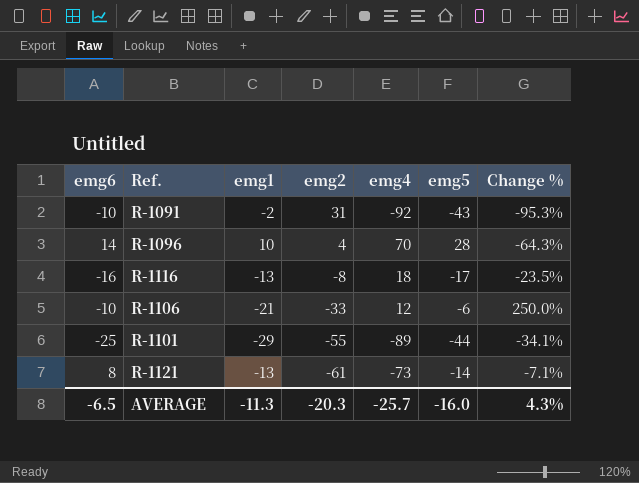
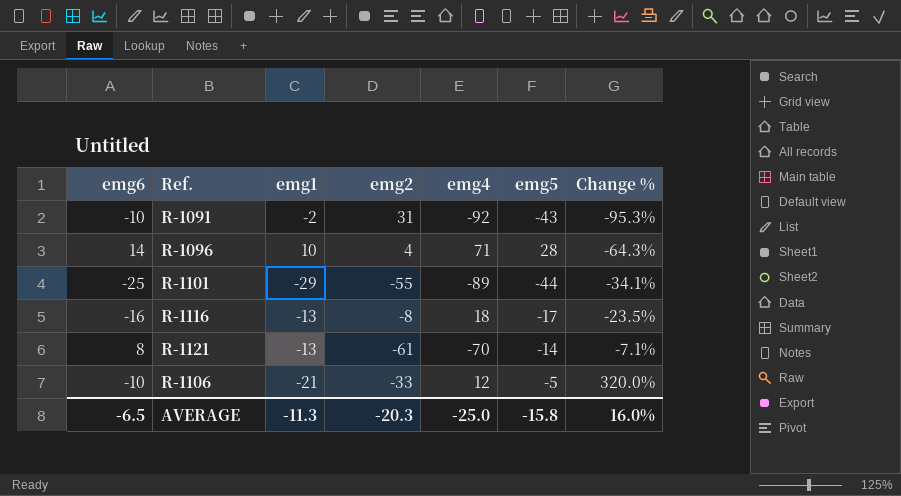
row order: emg2 descending -> Change % ascending
R-1096 | emg4: 70 -> 71
R-1121 | emg4: -73 -> -70
R-1106 | emg5: -6 -> -5
R-1106 | Change %: 250.0% -> 320.0%
AVERAGE | emg4: -25.7 -> -25.0
AVERAGE | emg5: -16.0 -> -15.8
AVERAGE | Change %: 4.3% -> 16.0%

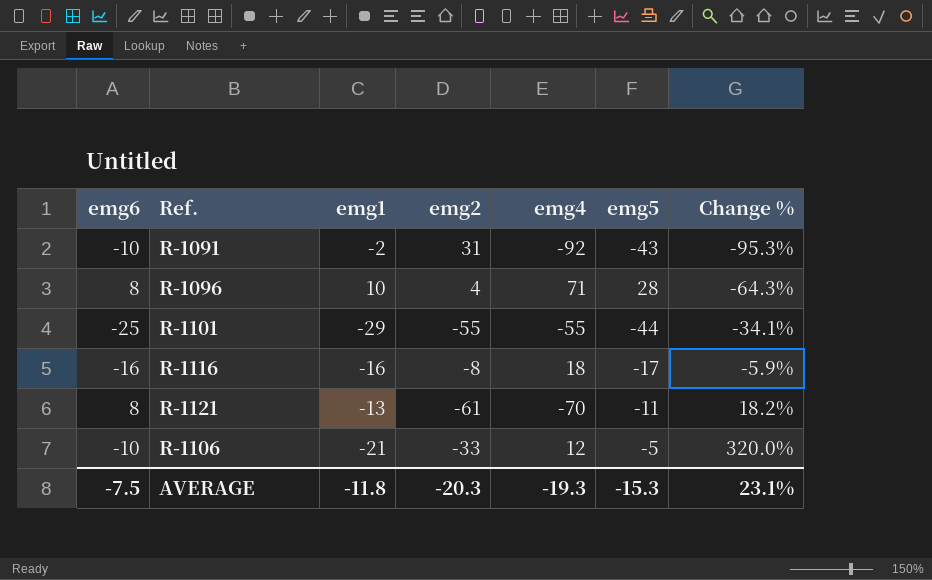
R-1096 | emg6: 14 -> 8
R-1101 | emg4: -89 -> -55
R-1116 | emg1: -13 -> -16
R-1116 | Change %: -23.5% -> -5.9%
R-1121 | emg5: -14 -> -11
R-1121 | Change %: -7.1% -> 18.2%
AVERAGE | emg6: -6.5 -> -7.5
AVERAGE | emg1: -11.3 -> -11.8
AVERAGE | emg4: -25.0 -> -19.3
AVERAGE | emg5: -15.8 -> -15.3
AVERAGE | Change %: 16.0% -> 23.1%

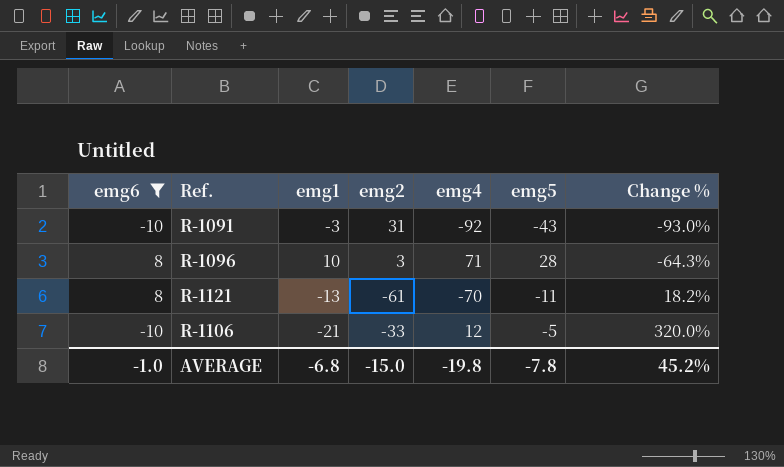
filter: none -> emg6 >= -10
R-1091 | emg1: -2 -> -3
R-1091 | Change %: -95.3% -> -93.0%
R-1096 | emg2: 4 -> 3
AVERAGE | emg6: -7.5 -> -1.0
AVERAGE | emg1: -11.8 -> -6.8
AVERAGE | emg2: -20.3 -> -15.0
AVERAGE | emg4: -19.3 -> -19.8
AVERAGE | emg5: -15.3 -> -7.8
AVERAGE | Change %: 23.1% -> 45.2%

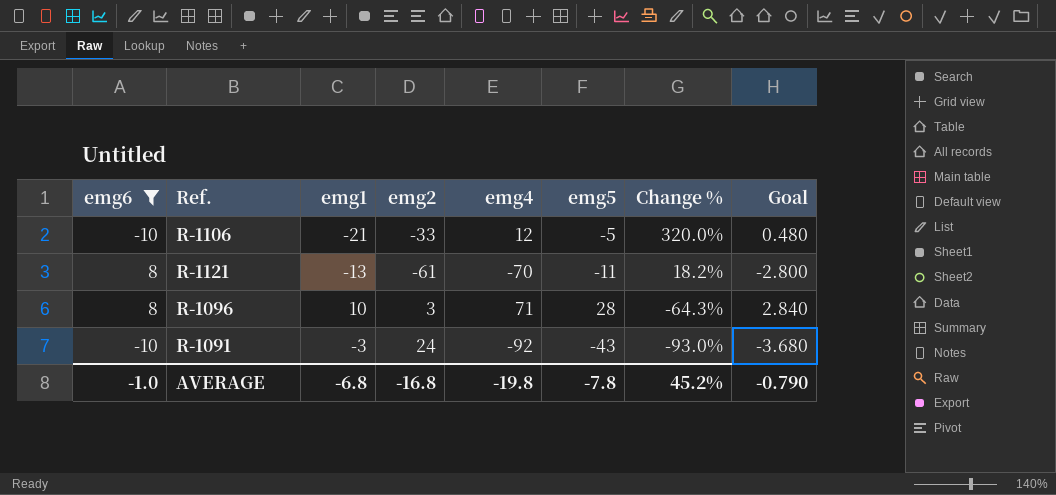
row order: Change % ascending -> Change % descending
column Goal | formula: none -> [emg4] * 0.04
R-1091 | emg2: 31 -> 24
AVERAGE | emg2: -15.0 -> -16.8

